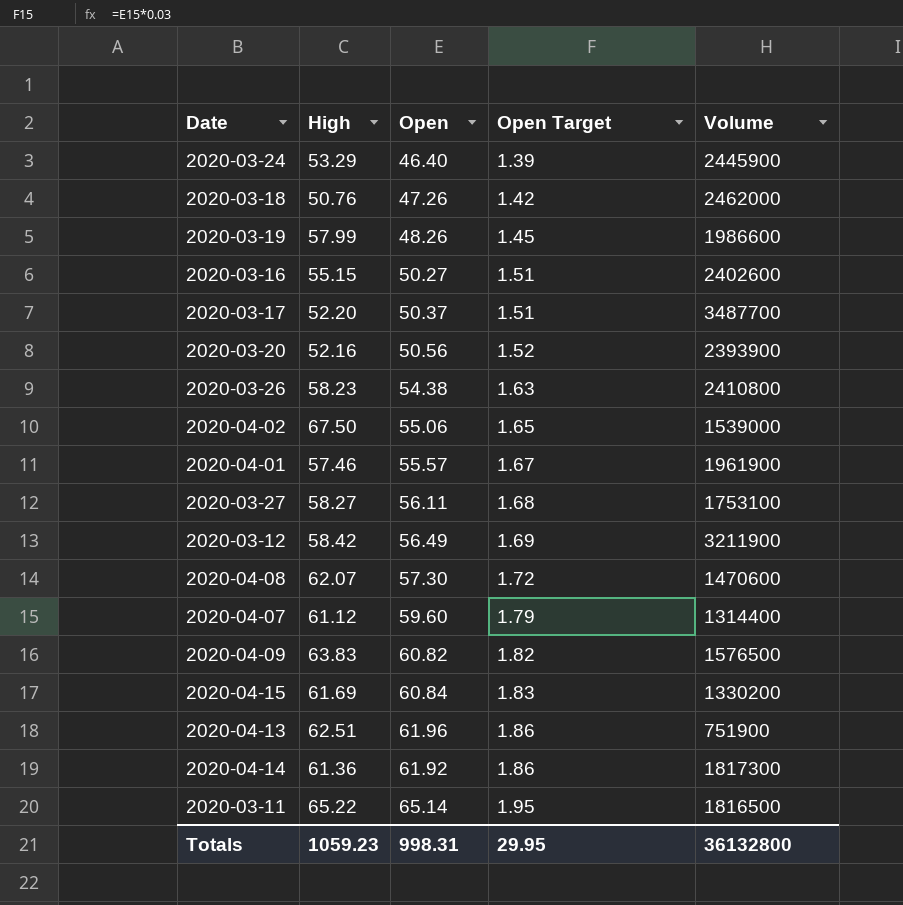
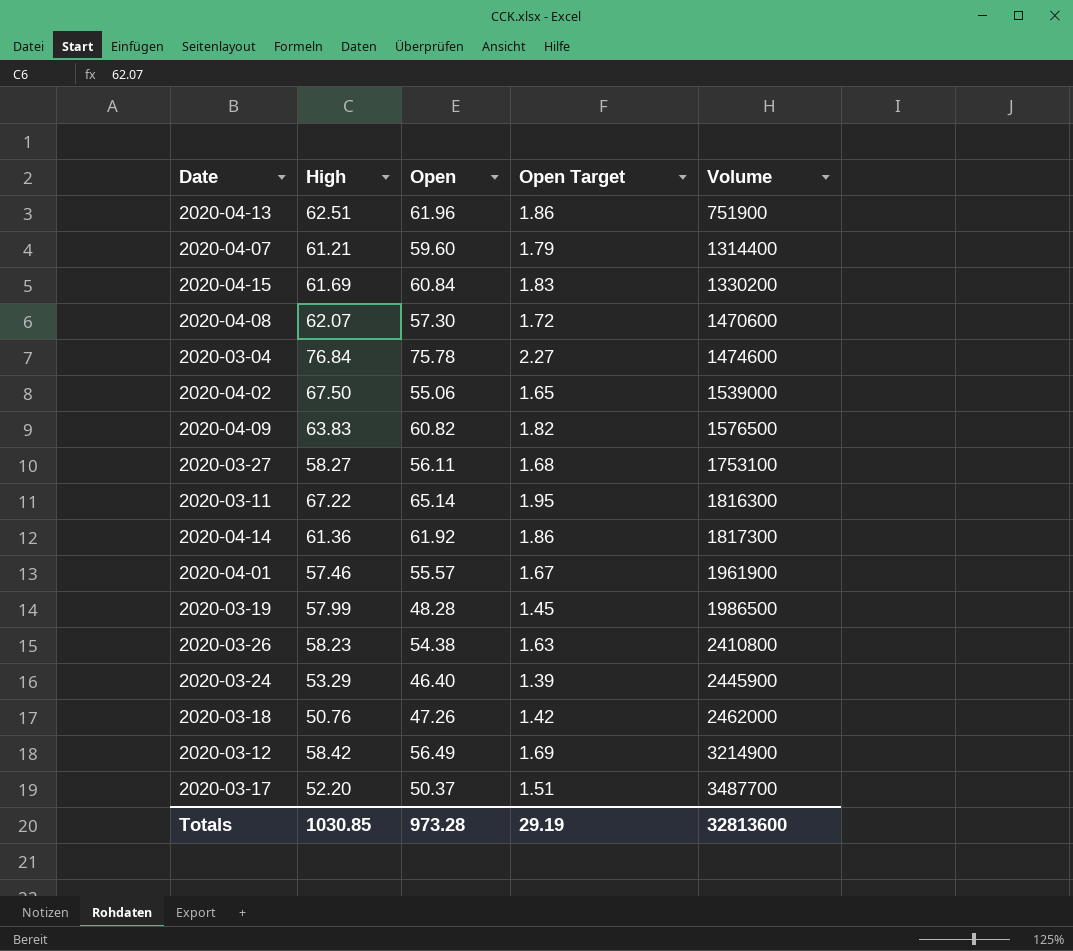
row order: Open Target ascending -> Volume ascending
row 2020-03-16: 55.15 | 50.27 | 1.51 | 2402600 -> none
row 2020-03-20: 52.16 | 50.56 | 1.52 | 2393900 -> none
2020-04-07 | High: 61.12 -> 61.21
row 2020-03-04: none -> 76.84 | 75.78 | 2.27 | 1474600
2020-03-11 | High: 65.22 -> 67.22
2020-03-11 | Volume: 1816500 -> 1816300
2020-03-19 | Open: 48.26 -> 48.28
2020-03-19 | Volume: 1986600 -> 1986500
2020-03-12 | Volume: 3211900 -> 3214900
Totals | High: 1059.23 -> 1030.85
Totals | Open: 998.31 -> 973.28
Totals | Open Target: 29.95 -> 29.19
Totals | Volume: 36132800 -> 32813600

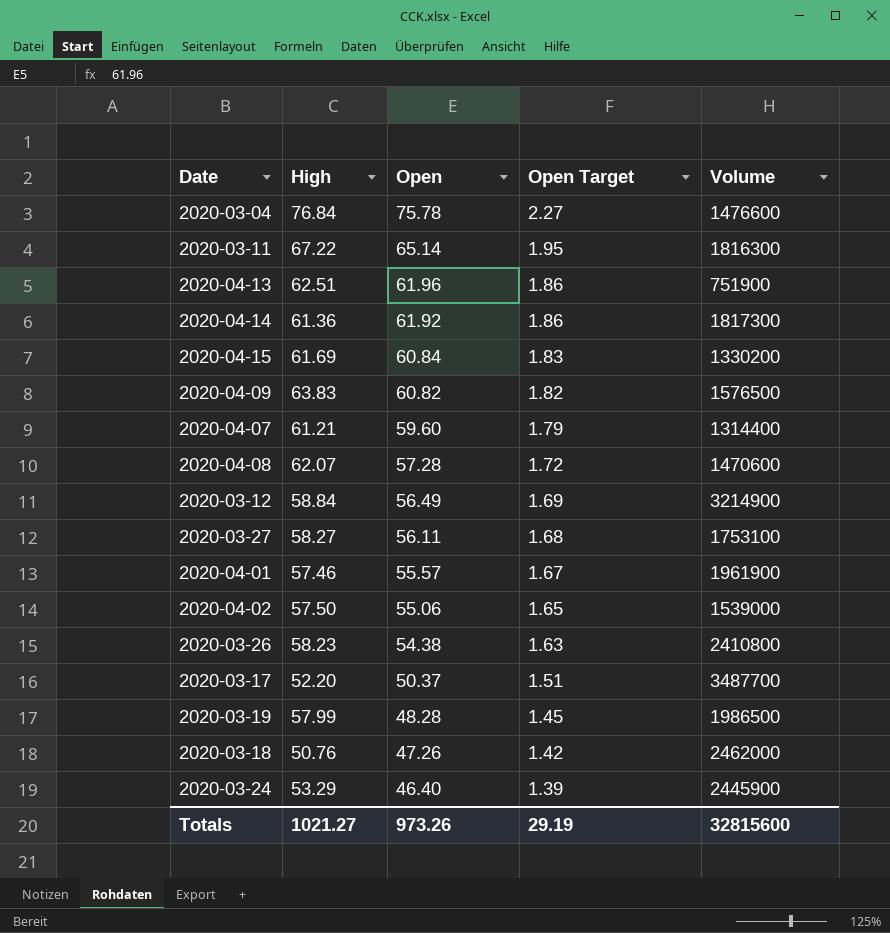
row order: Volume ascending -> Open descending
2020-03-04 | Volume: 1474600 -> 1476600
2020-04-08 | Open: 57.30 -> 57.28
2020-03-12 | High: 58.42 -> 58.84
2020-04-02 | High: 67.50 -> 57.50
Totals | High: 1030.85 -> 1021.27
Totals | Open: 973.28 -> 973.26
Totals | Volume: 32813600 -> 32815600

